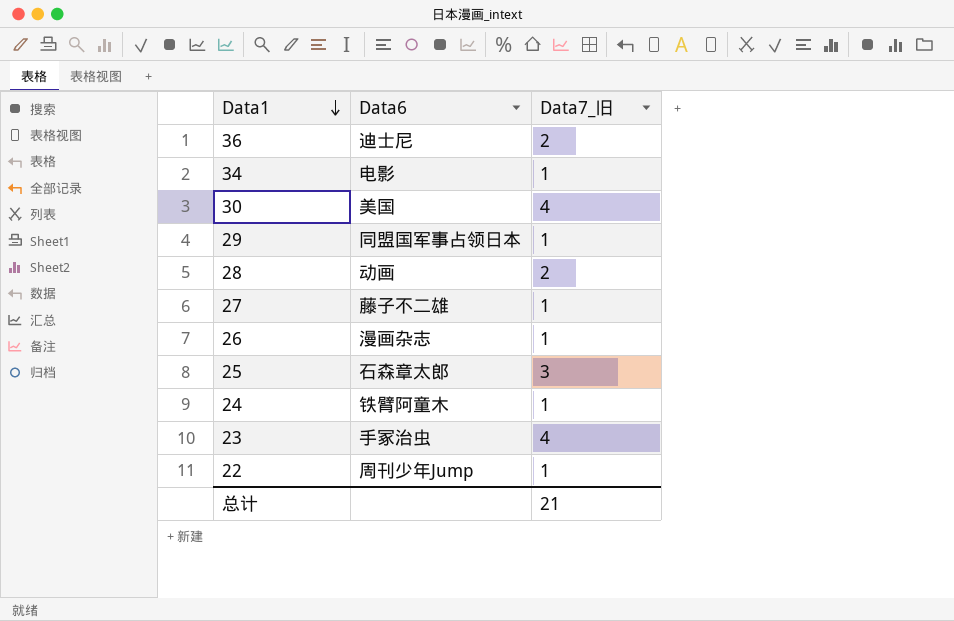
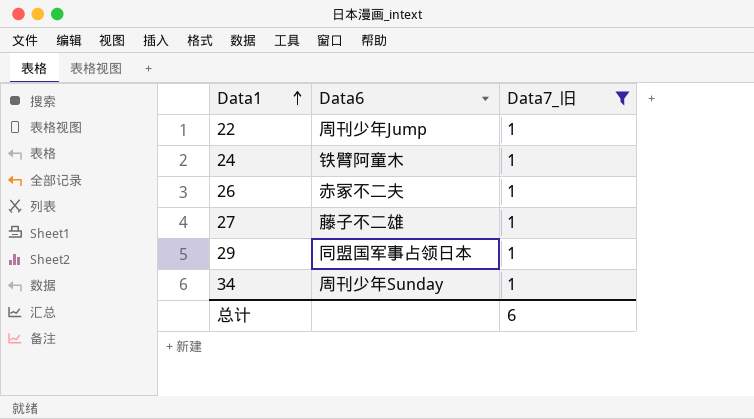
filter: none -> Data7_旧 = 1
row order: Data1 descending -> Data1 ascending
26 | Data6: 漫画杂志 -> 赤冢不二夫
34 | Data6: 电影 -> 周刊少年Sunday
总计 | Data7_旧: 21 -> 6

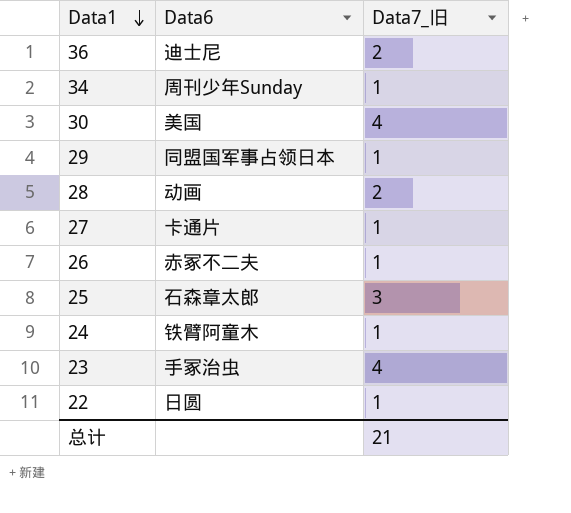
filter: Data7_旧 = 1 -> none
row order: Data1 ascending -> Data1 descending
27 | Data6: 藤子不二雄 -> 卡通片
22 | Data6: 周刊少年Jump -> 日圆
总计 | Data7_旧: 6 -> 21

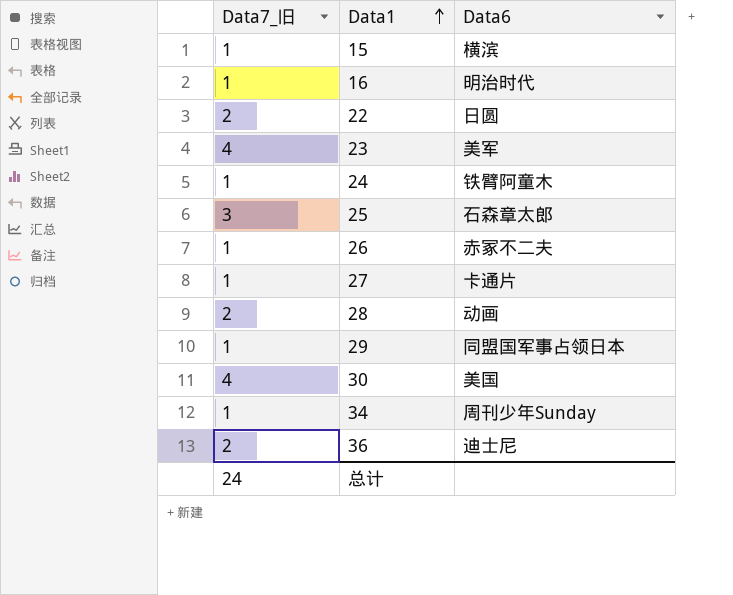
row order: Data1 descending -> Data1 ascending
column Data7_旧 | position: 3 -> 1
row 15: none -> 1 | 横滨
row 16: none -> 1 | 明治时代
22 | Data7_旧: 1 -> 2
23 | Data6: 手冢治虫 -> 美军
总计 | Data7_旧: 21 -> 24

